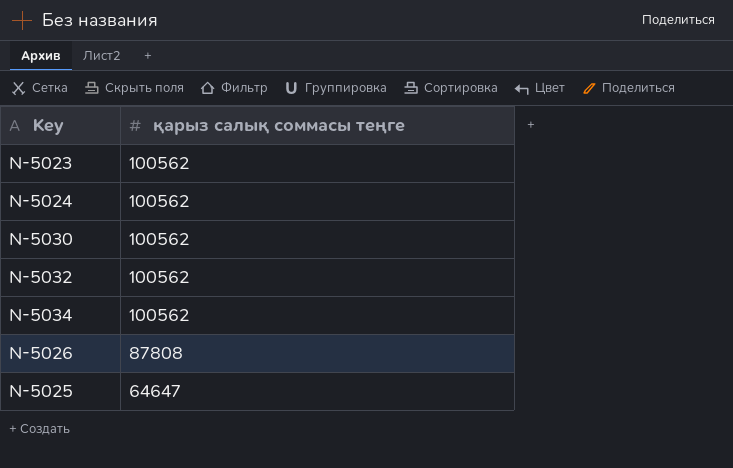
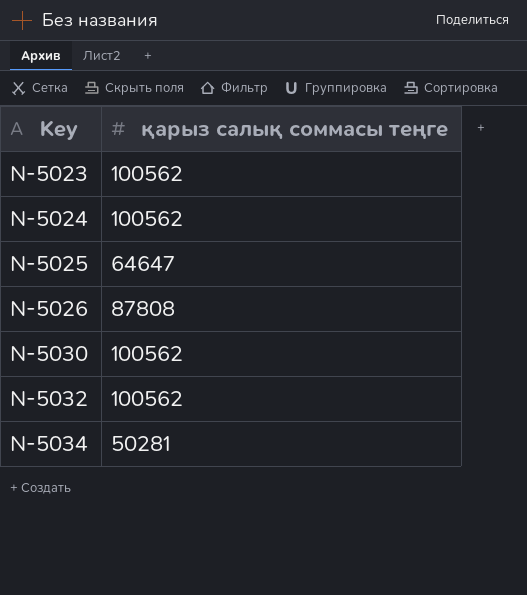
row order: қарыз салық соммасы теңге descending -> Key ascending
N-5034 | қарыз салық соммасы теңге: 100562 -> 50281

